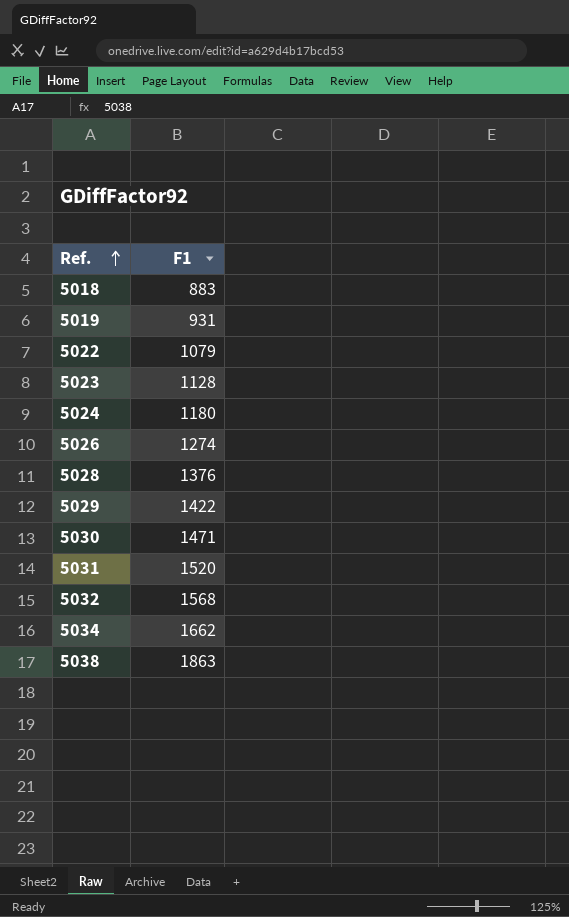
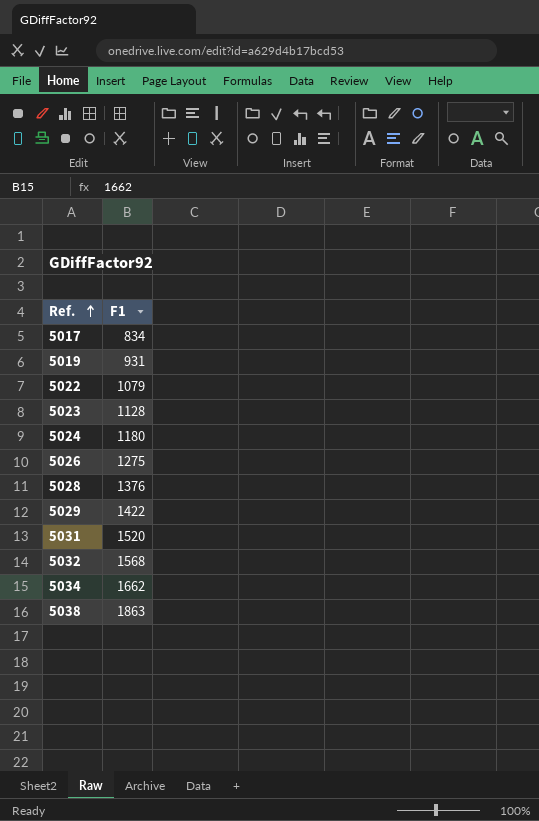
row 5018: 883 -> none
row 5030: 1471 -> none
row 5017: none -> 834
5026 | F1: 1274 -> 1275

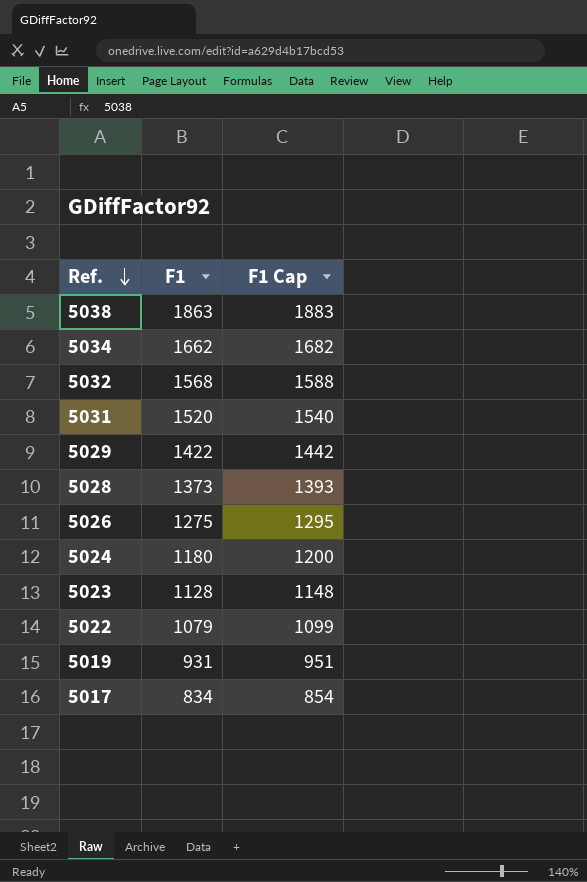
row order: Ref. ascending -> Ref. descending
column F1 Cap | formula: none -> [F1] + 20
5028 | F1: 1376 -> 1373

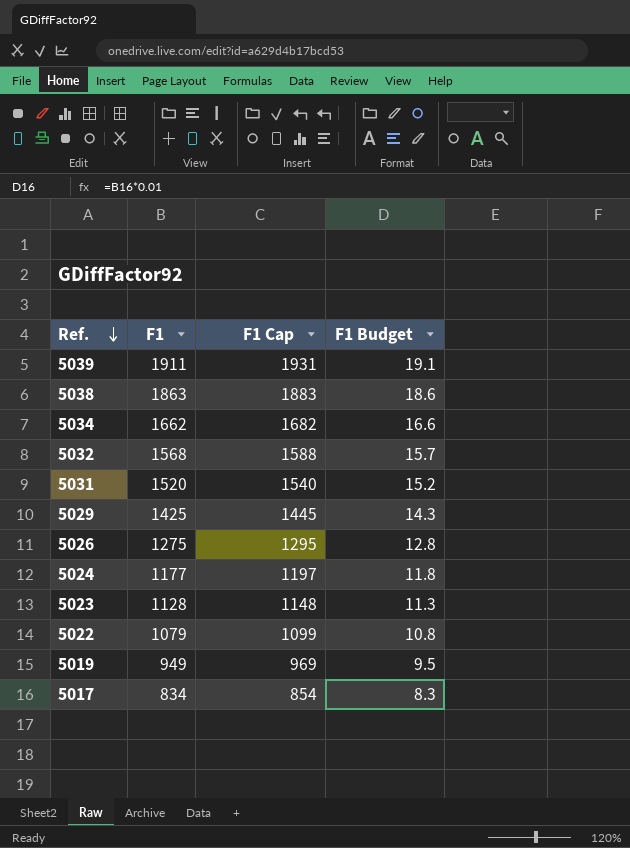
column F1 Budget | formula: none -> [F1] * 0.01
row 5028: 1373 | 1393 -> none
row 5039: none -> 1911 | 1931 | 19.1
5029 | F1: 1422 -> 1425
5029 | F1 Cap: 1442 -> 1445
5024 | F1: 1180 -> 1177
5024 | F1 Cap: 1200 -> 1197
5019 | F1: 931 -> 949
5019 | F1 Cap: 951 -> 969

